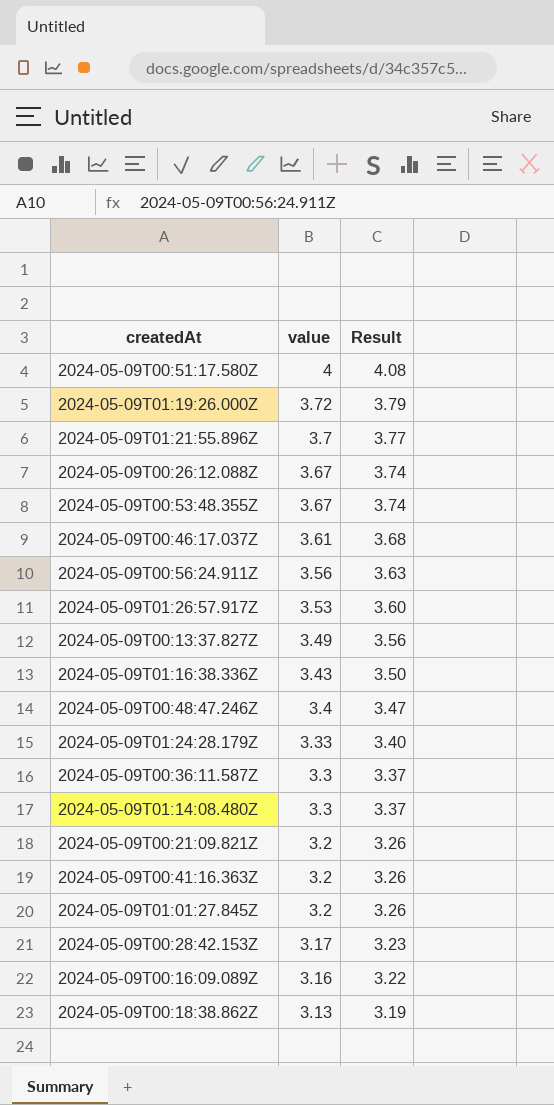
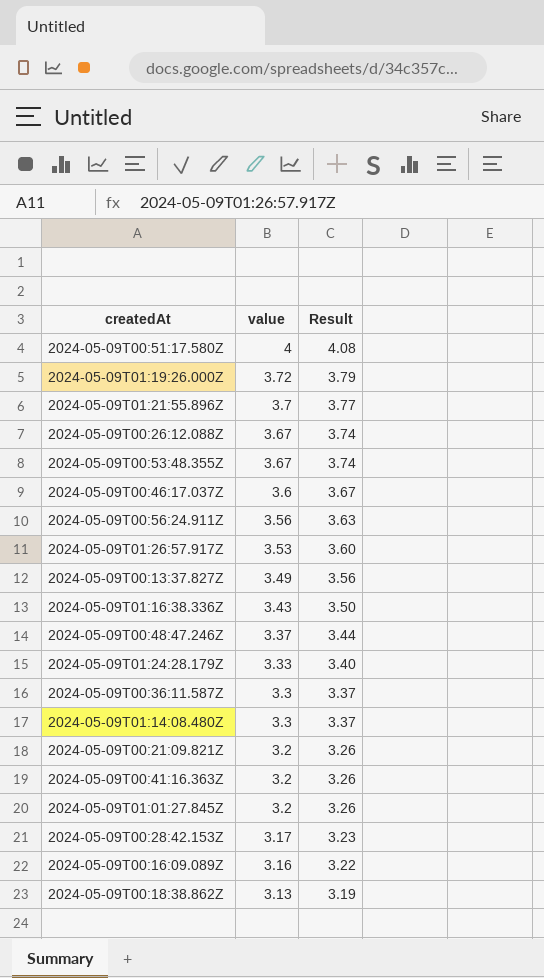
2024-05-09T00:46:17.037Z | value: 3.61 -> 3.6
2024-05-09T00:46:17.037Z | Result: 3.68 -> 3.67
2024-05-09T00:48:47.246Z | value: 3.4 -> 3.37
2024-05-09T00:48:47.246Z | Result: 3.47 -> 3.44

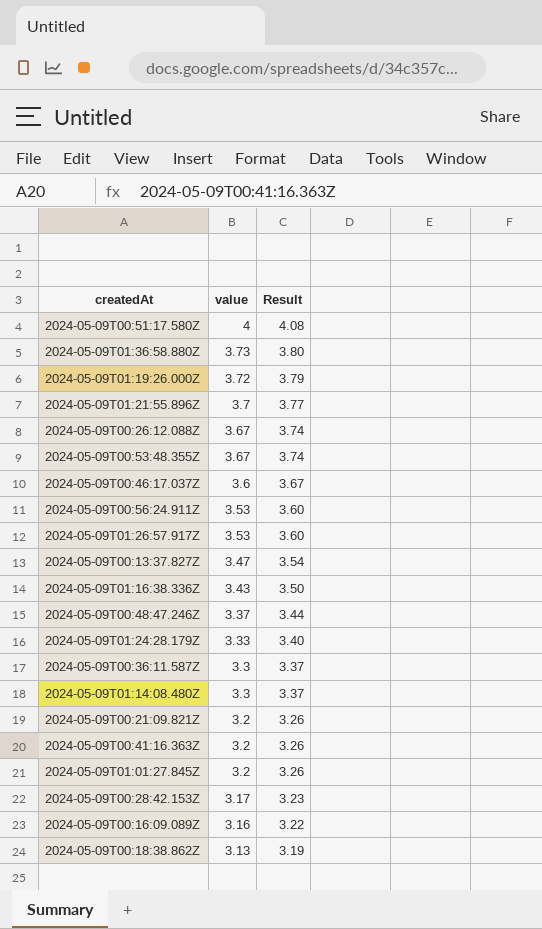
row 2024-05-09T01:36:58.880Z: none -> 3.73 | 3.80
2024-05-09T00:56:24.911Z | value: 3.56 -> 3.53
2024-05-09T00:56:24.911Z | Result: 3.63 -> 3.60
2024-05-09T00:13:37.827Z | value: 3.49 -> 3.47
2024-05-09T00:13:37.827Z | Result: 3.56 -> 3.54

